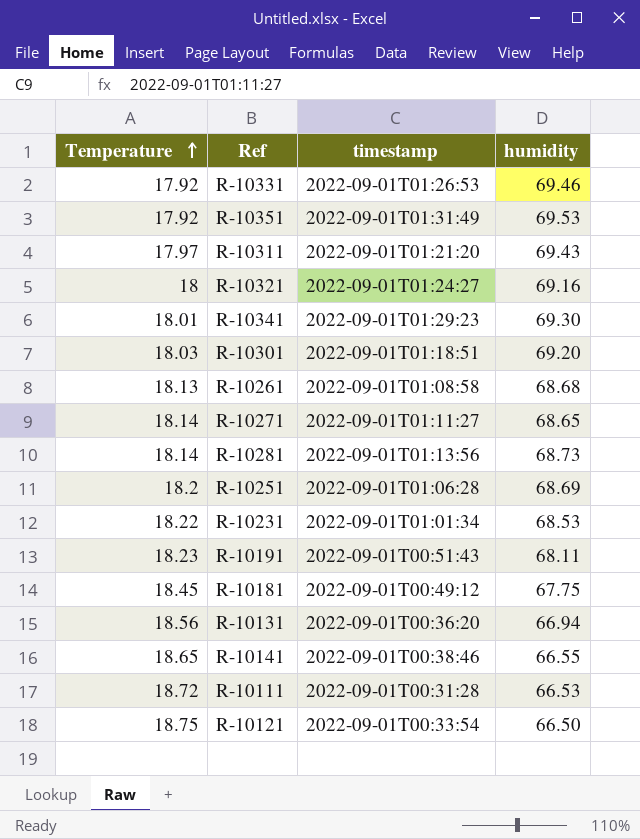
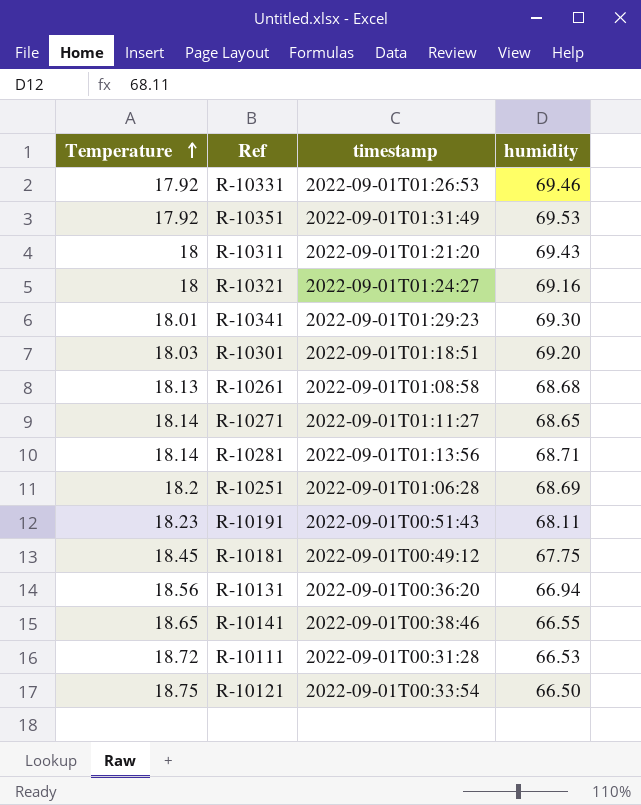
row R-10231: 18.22 | 2022-09-01T01:01:34 | 68.53 -> none
R-10311 | Temperature: 17.97 -> 18
R-10281 | humidity: 68.73 -> 68.71

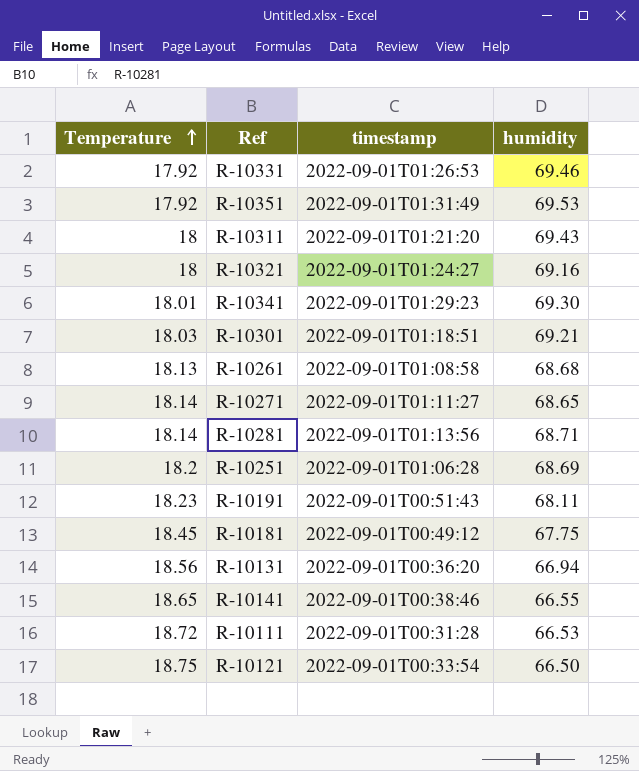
R-10301 | humidity: 69.20 -> 69.21

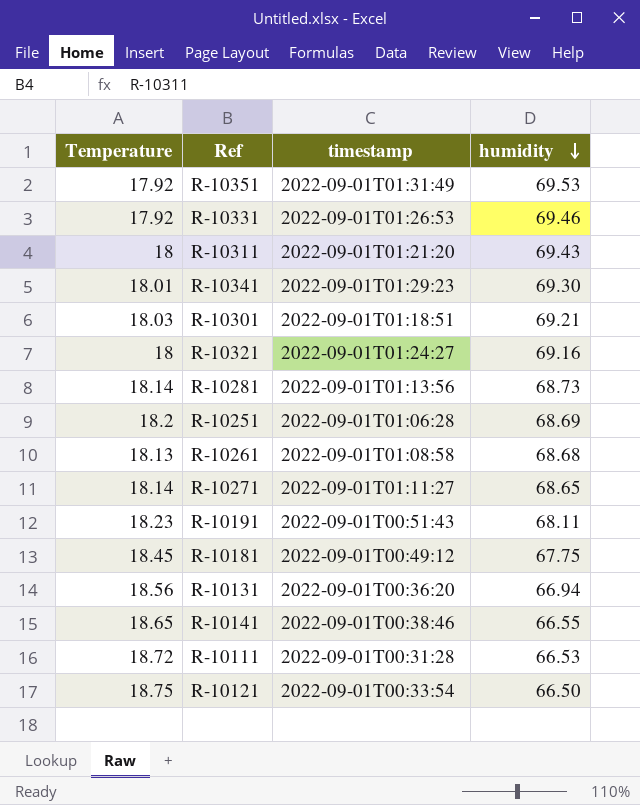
row order: Temperature ascending -> humidity descending
R-10281 | humidity: 68.71 -> 68.73

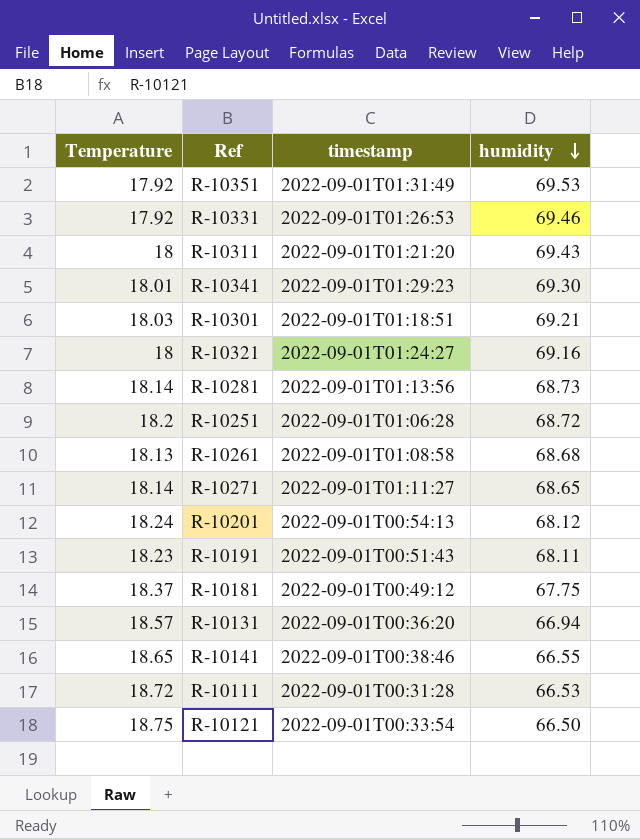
R-10251 | humidity: 68.69 -> 68.72
row R-10201: none -> 18.24 | 2022-09-01T00:54:13 | 68.12
R-10181 | Temperature: 18.45 -> 18.37
R-10131 | Temperature: 18.56 -> 18.57

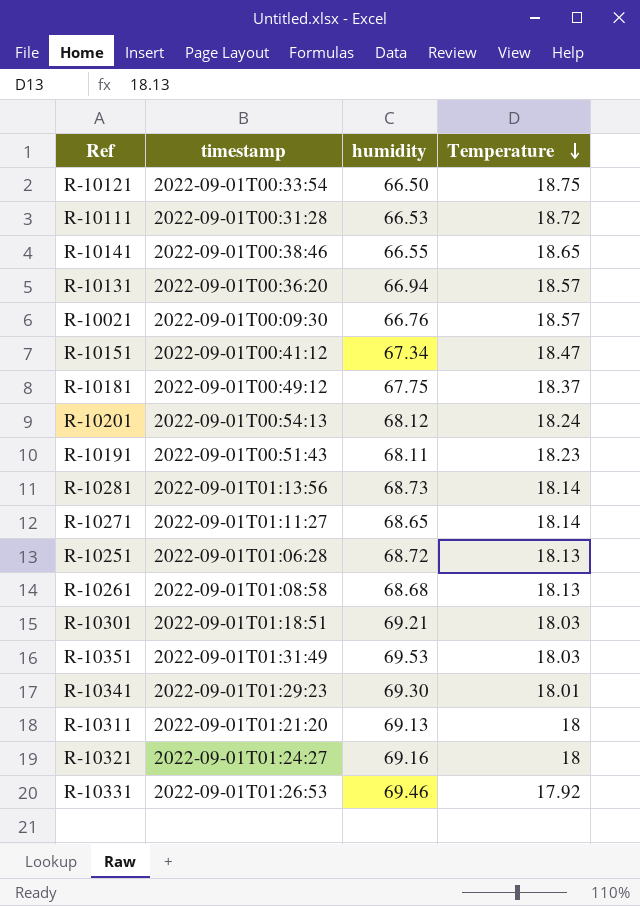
row order: humidity descending -> Temperature descending
column Temperature | position: 1 -> 4
row R-10021: none -> 2022-09-01T00:09:30 | 66.76 | 18.57
row R-10151: none -> 2022-09-01T00:41:12 | 67.34 | 18.47
R-10251 | Temperature: 18.2 -> 18.13
R-10351 | Temperature: 17.92 -> 18.03
R-10311 | humidity: 69.43 -> 69.13

